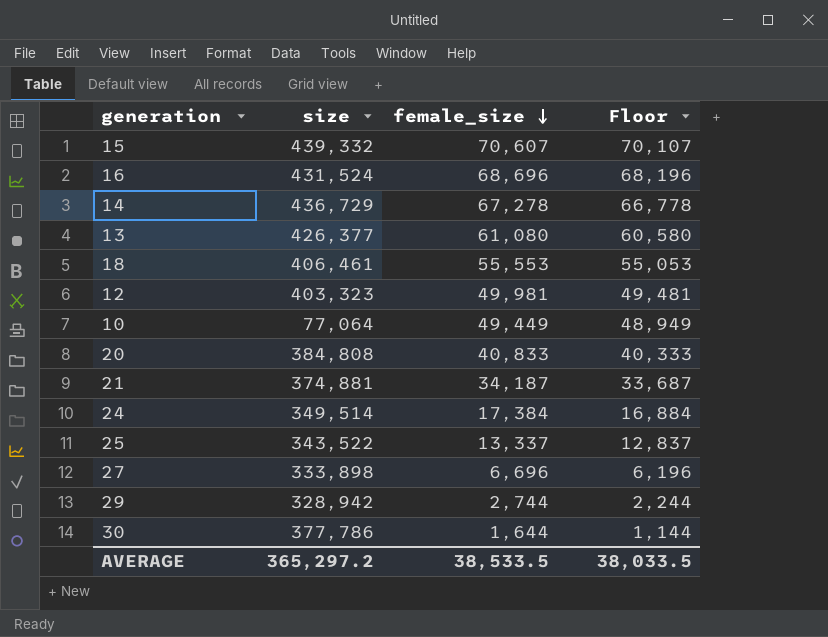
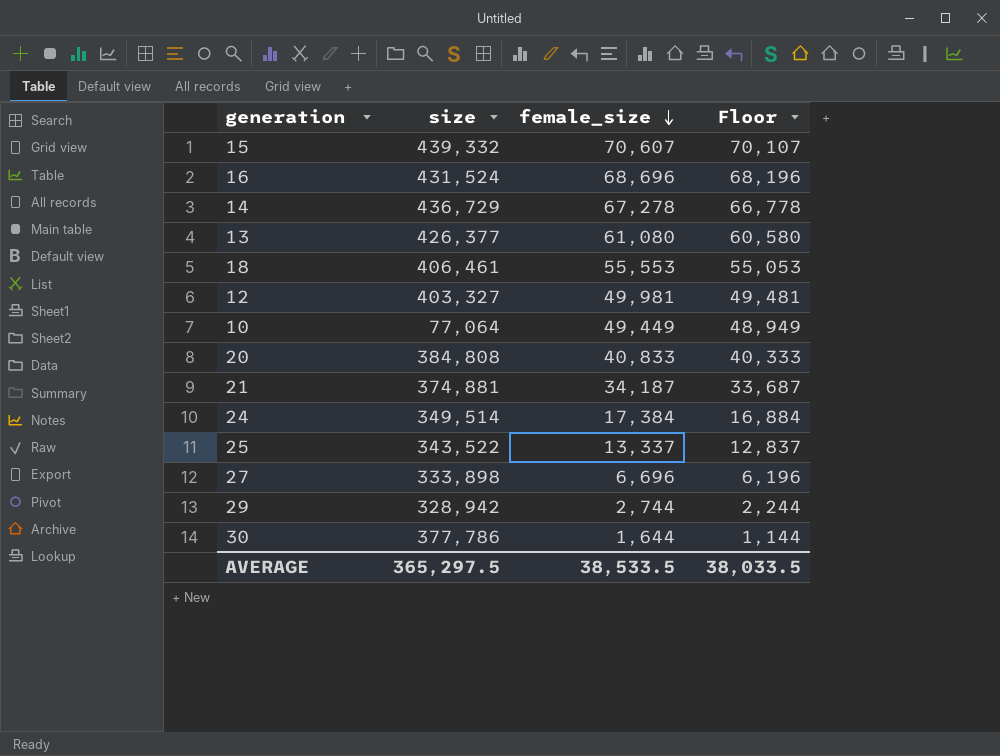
12 | size: 403,323 -> 403,327
AVERAGE | size: 365,297.2 -> 365,297.5

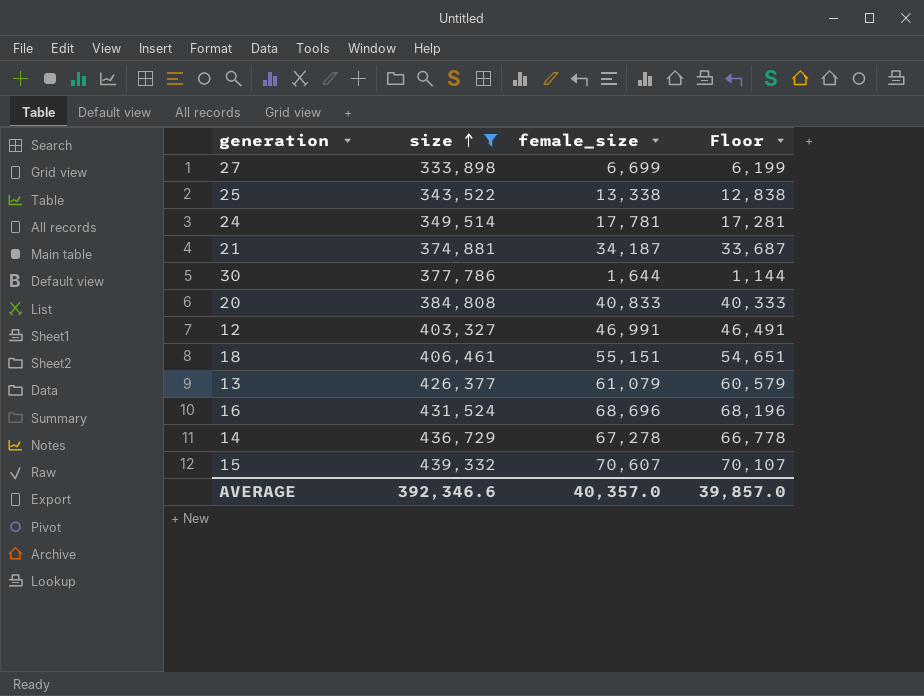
filter: none -> size >= 333,898
row order: female_size descending -> size ascending
27 | female_size: 6,696 -> 6,699
27 | Floor: 6,196 -> 6,199
25 | female_size: 13,337 -> 13,338
25 | Floor: 12,837 -> 12,838
24 | female_size: 17,384 -> 17,781
24 | Floor: 16,884 -> 17,281
12 | female_size: 49,981 -> 46,991
12 | Floor: 49,481 -> 46,491
18 | female_size: 55,553 -> 55,151
18 | Floor: 55,053 -> 54,651
13 | female_size: 61,080 -> 61,079
13 | Floor: 60,580 -> 60,579
AVERAGE | size: 365,297.5 -> 392,346.6
AVERAGE | female_size: 38,533.5 -> 40,357.0
AVERAGE | Floor: 38,033.5 -> 39,857.0

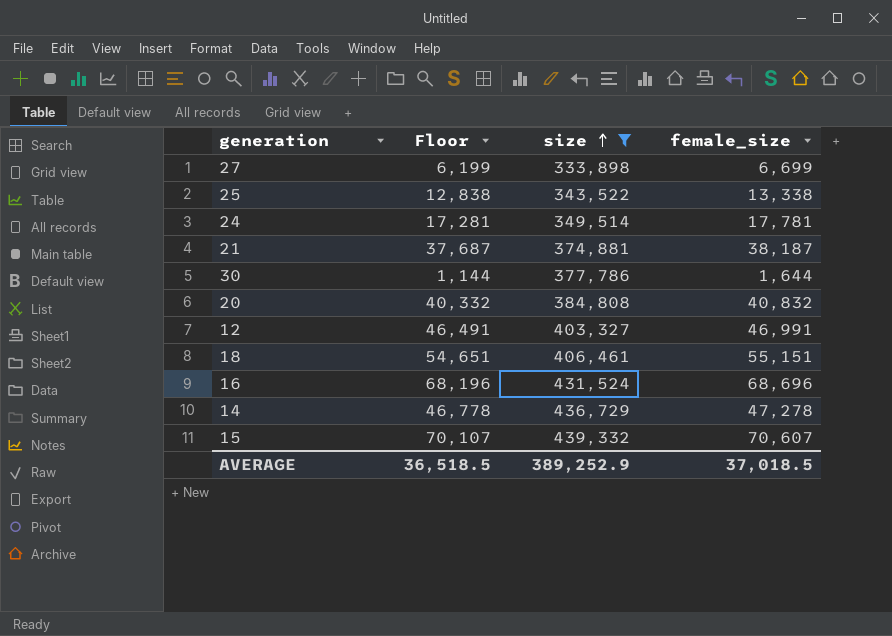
column Floor | position: 4 -> 2
row 13: 426,377 | 61,079 | 60,579 -> none
21 | Floor: 33,687 -> 37,687
21 | female_size: 34,187 -> 38,187
20 | Floor: 40,333 -> 40,332
20 | female_size: 40,833 -> 40,832
14 | Floor: 66,778 -> 46,778
14 | female_size: 67,278 -> 47,278
AVERAGE | Floor: 39,857.0 -> 36,518.5
AVERAGE | size: 392,346.6 -> 389,252.9
AVERAGE | female_size: 40,357.0 -> 37,018.5

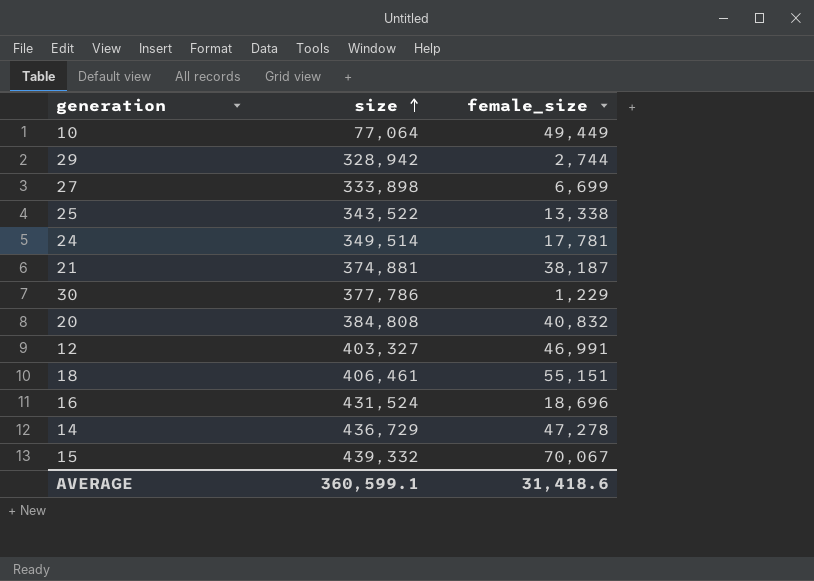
filter: size >= 333,898 -> none
column Floor | formula: [female_size] - 500 -> none
30 | female_size: 1,644 -> 1,229
16 | female_size: 68,696 -> 18,696
15 | female_size: 70,607 -> 70,067
AVERAGE | size: 389,252.9 -> 360,599.1
AVERAGE | female_size: 37,018.5 -> 31,418.6

